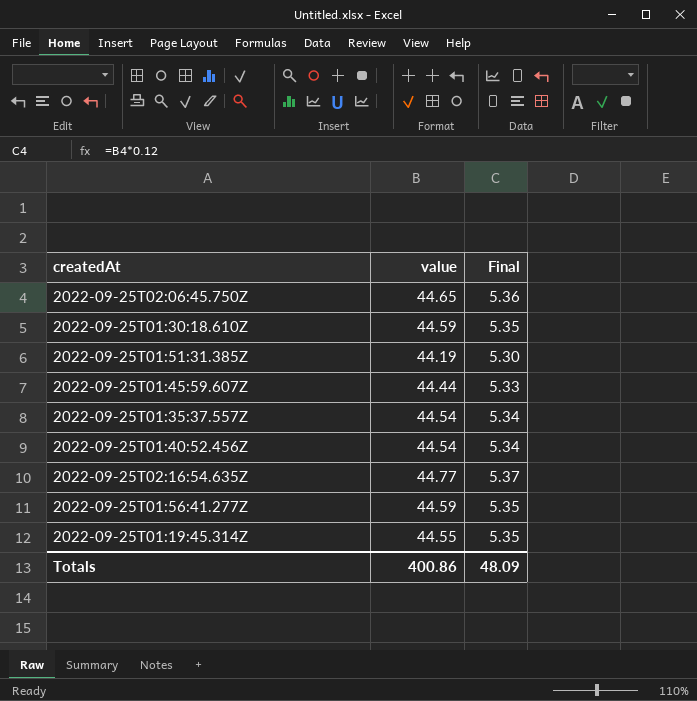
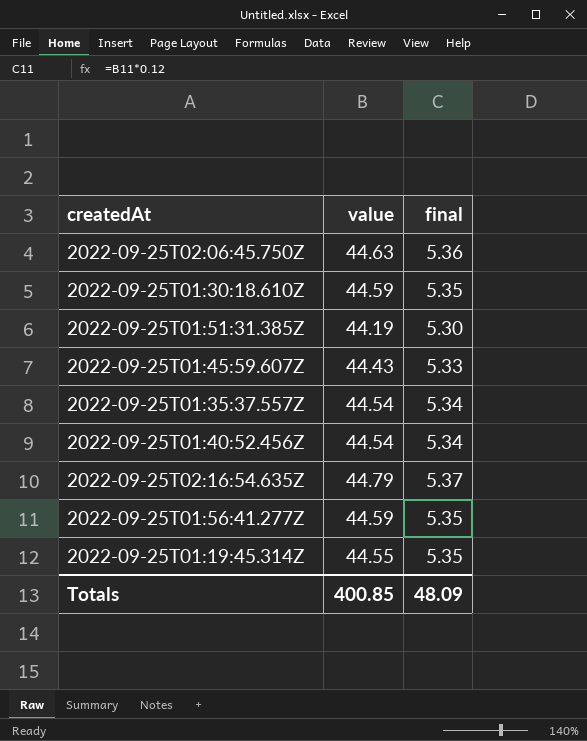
column name: Final -> final
2022-09-25T02:06:45.750Z | value: 44.65 -> 44.63
2022-09-25T01:45:59.607Z | value: 44.44 -> 44.43
2022-09-25T02:16:54.635Z | value: 44.77 -> 44.79
Totals | value: 400.86 -> 400.85

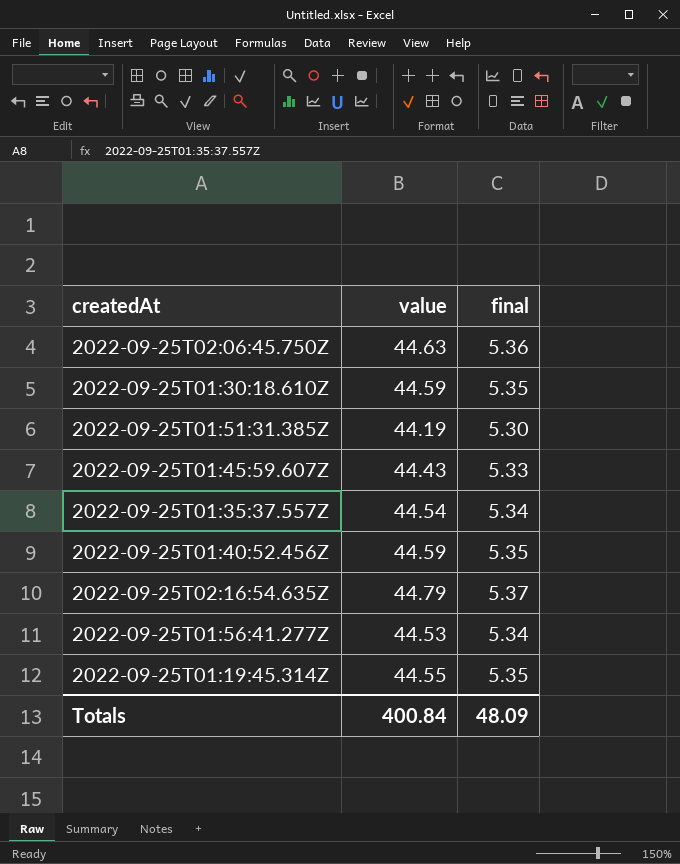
2022-09-25T01:40:52.456Z | value: 44.54 -> 44.59
2022-09-25T01:40:52.456Z | final: 5.34 -> 5.35
2022-09-25T01:56:41.277Z | value: 44.59 -> 44.53
2022-09-25T01:56:41.277Z | final: 5.35 -> 5.34
Totals | value: 400.85 -> 400.84

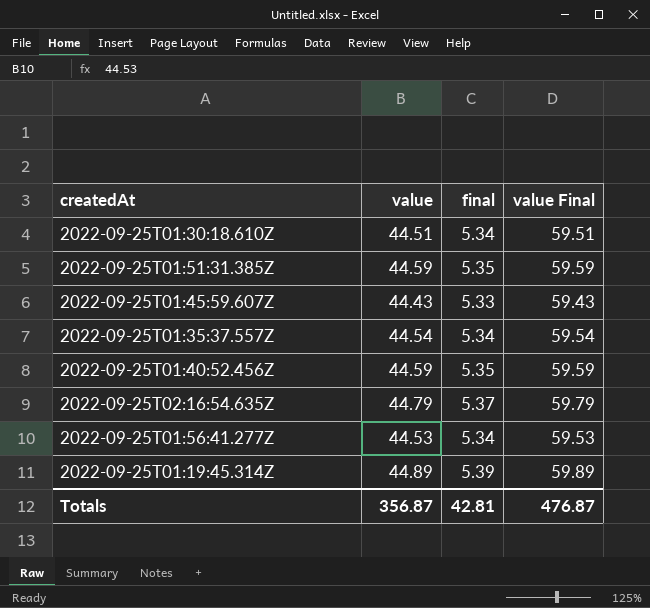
column value Final | formula: none -> [value] + 15
row 2022-09-25T02:06:45.750Z: 44.63 | 5.36 -> none
2022-09-25T01:30:18.610Z | value: 44.59 -> 44.51
2022-09-25T01:30:18.610Z | final: 5.35 -> 5.34
2022-09-25T01:51:31.385Z | value: 44.19 -> 44.59
2022-09-25T01:51:31.385Z | final: 5.30 -> 5.35
2022-09-25T01:19:45.314Z | value: 44.55 -> 44.89
2022-09-25T01:19:45.314Z | final: 5.35 -> 5.39
Totals | value: 400.84 -> 356.87
Totals | final: 48.09 -> 42.81

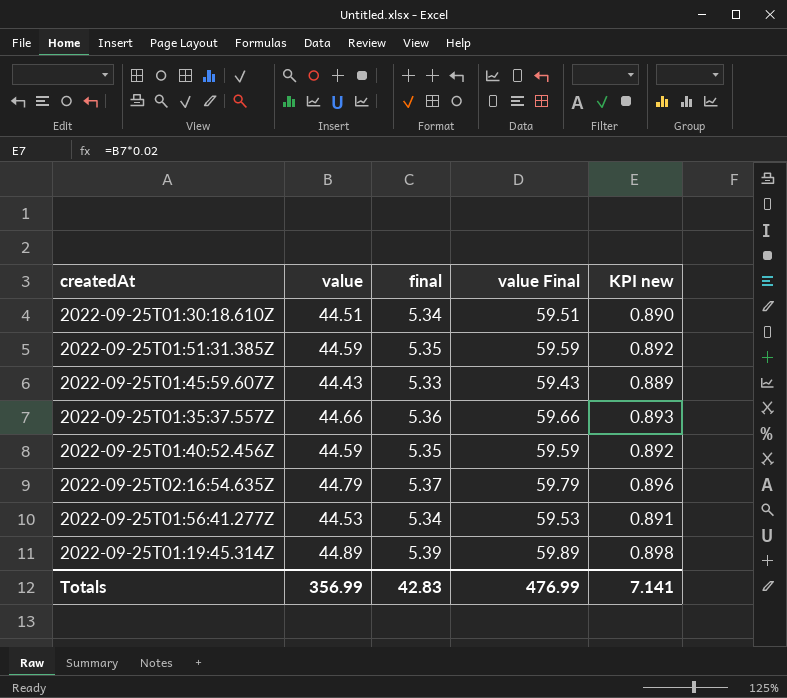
column KPI new | formula: none -> [value] * 0.02
2022-09-25T01:35:37.557Z | value: 44.54 -> 44.66
2022-09-25T01:35:37.557Z | final: 5.34 -> 5.36
2022-09-25T01:35:37.557Z | value Final: 59.54 -> 59.66
Totals | value: 356.87 -> 356.99
Totals | final: 42.81 -> 42.83
Totals | value Final: 476.87 -> 476.99

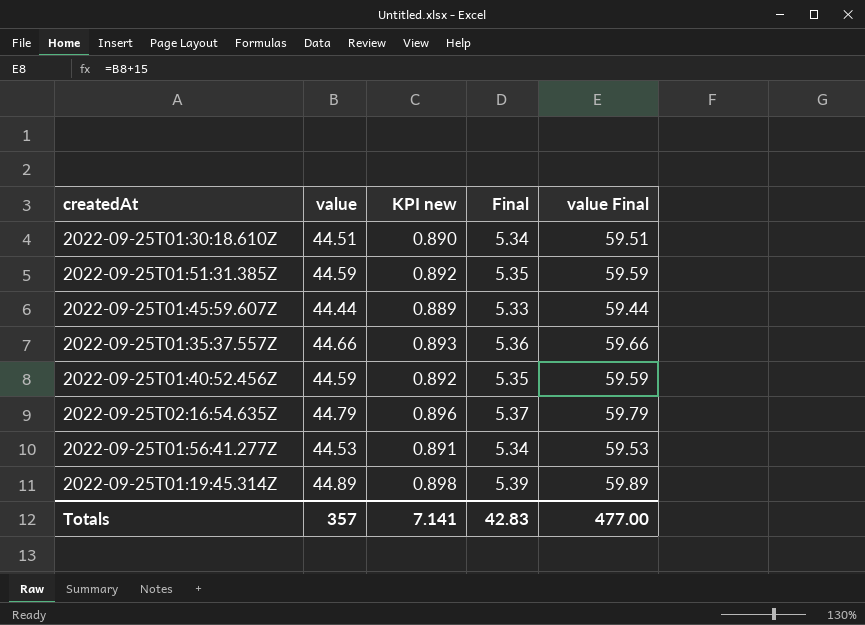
column KPI new | position: 5 -> 3
column name: final -> Final
2022-09-25T01:45:59.607Z | value: 44.43 -> 44.44
2022-09-25T01:45:59.607Z | value Final: 59.43 -> 59.44
Totals | value: 356.99 -> 357
Totals | value Final: 476.99 -> 477.00

